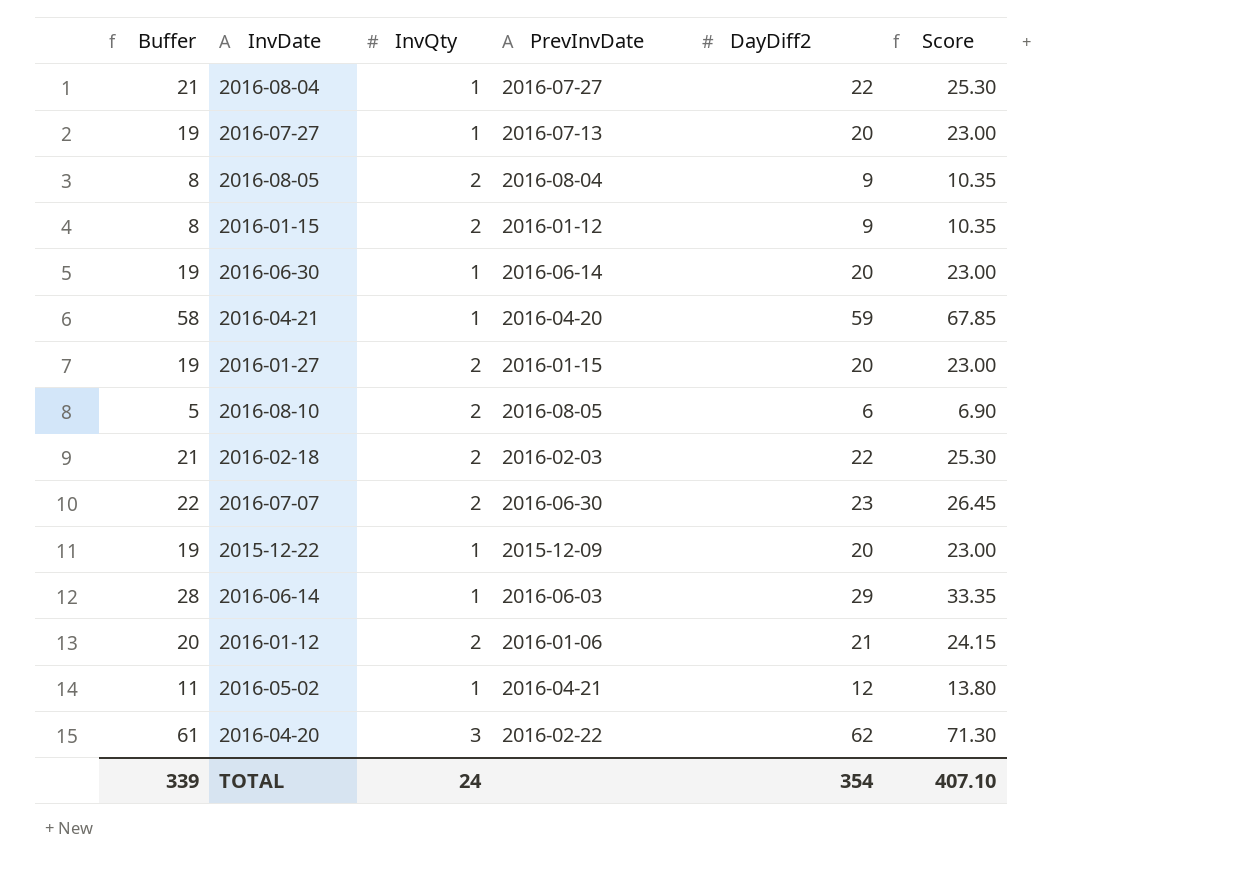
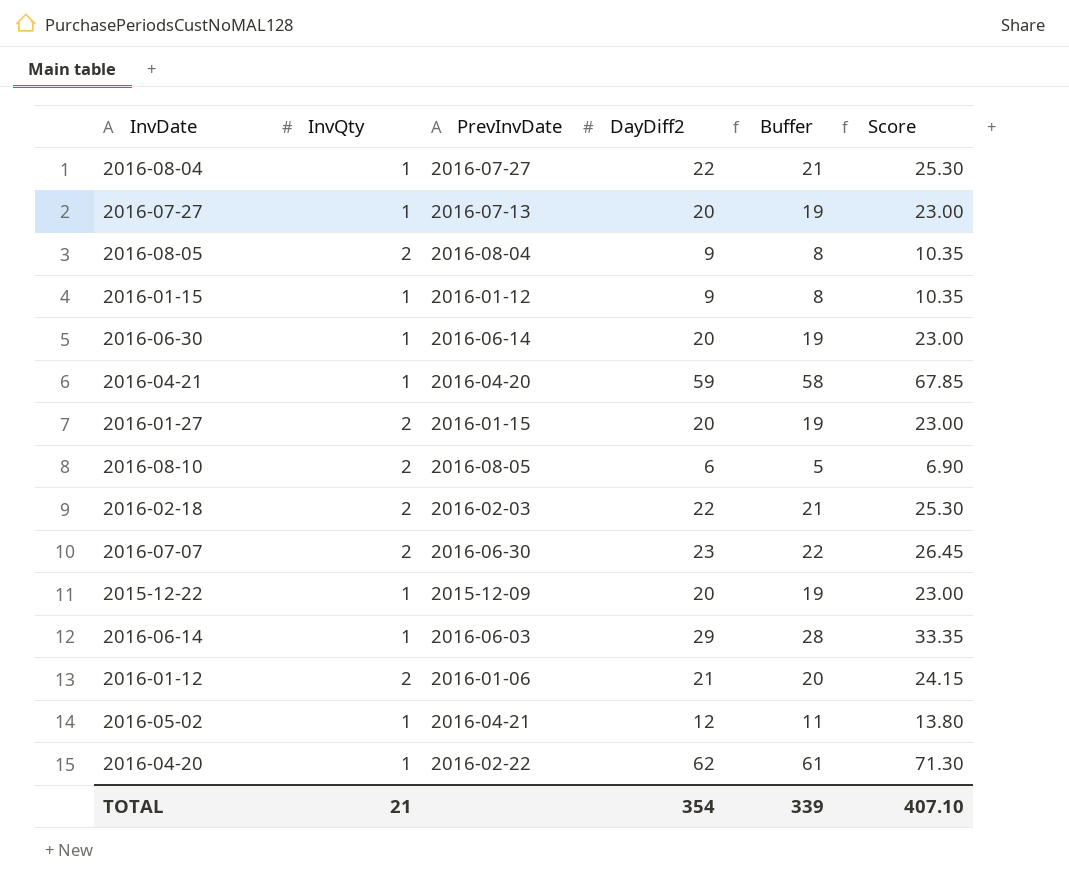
column Buffer | position: 1 -> 5
2016-01-15 | InvQty: 2 -> 1
2016-04-20 | InvQty: 3 -> 1
TOTAL | InvQty: 24 -> 21

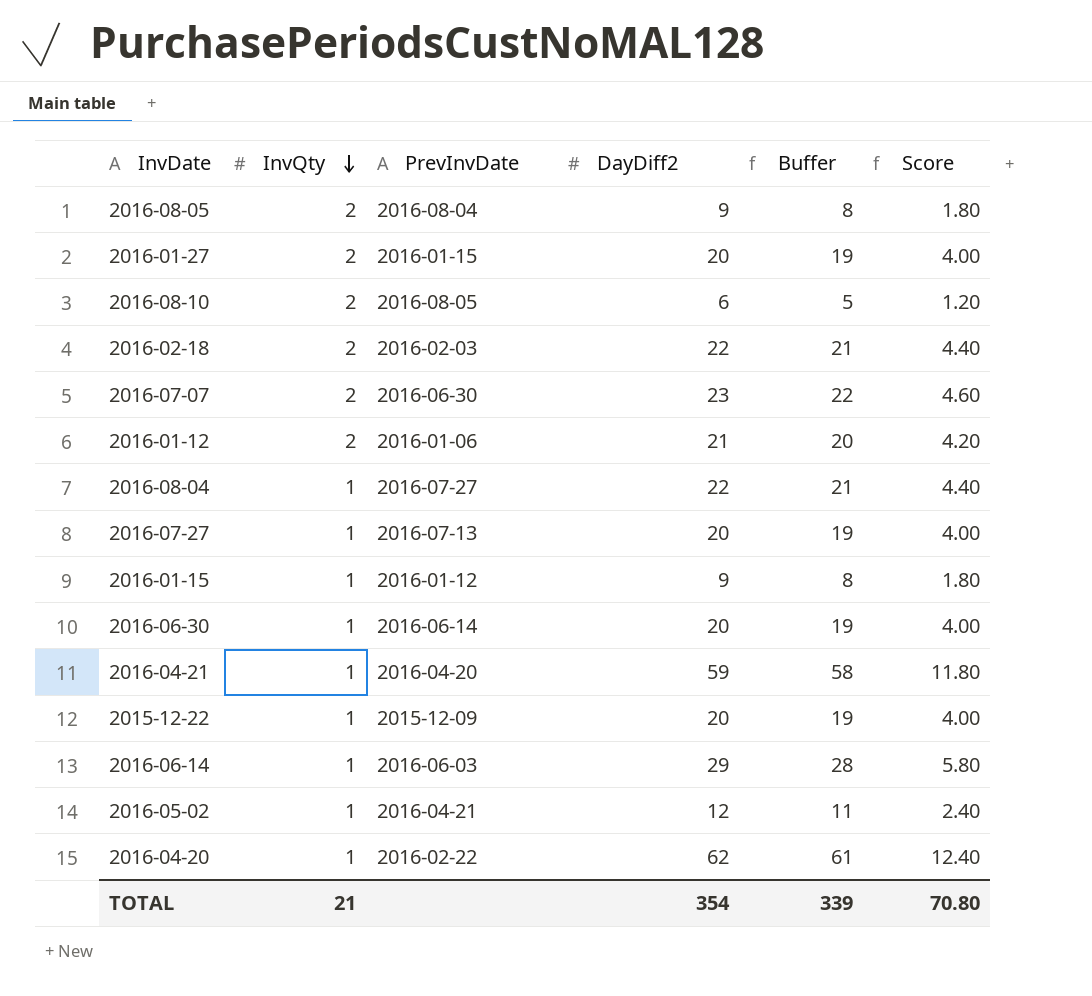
row order: none -> InvQty descending
column Score | formula: [DayDiff2] * 1.15 -> [DayDiff2] * 0.2
TOTAL | Score: 407.10 -> 70.80

